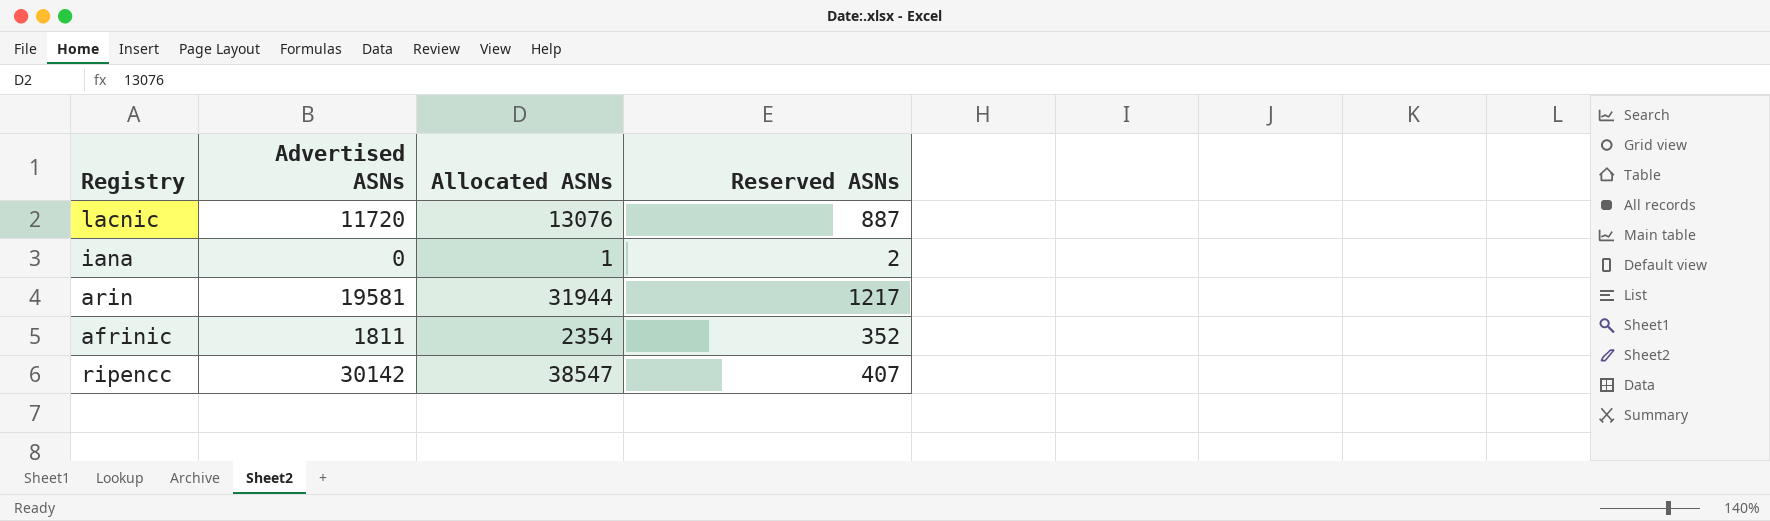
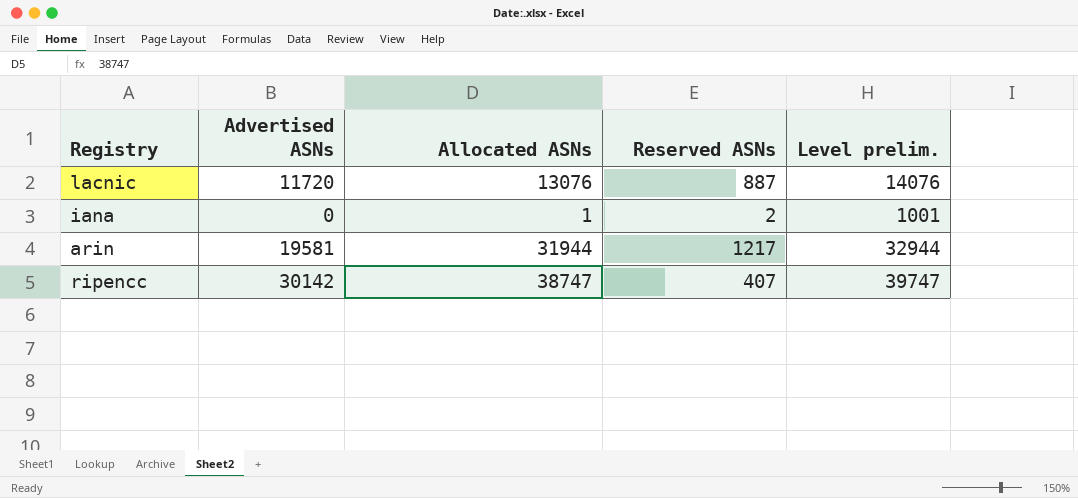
column Level prelim. | formula: none -> [Allocated ASNs] + 1000
row afrinic: 1811 | 2354 | 352 -> none
ripencc | Allocated ASNs: 38547 -> 38747

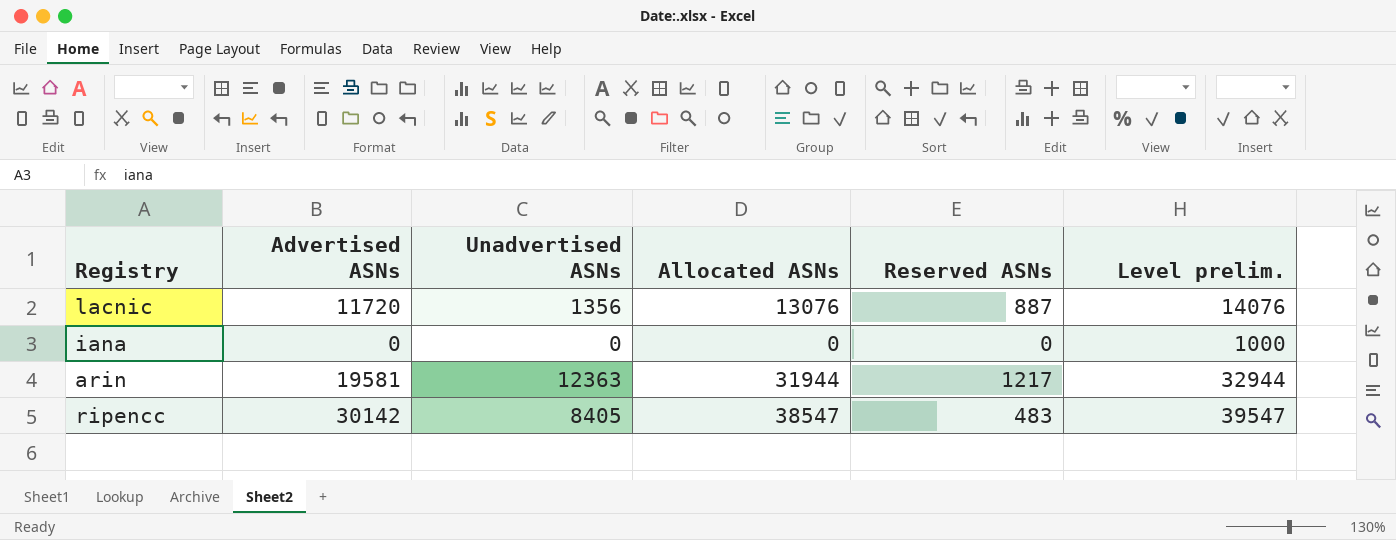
column Unadvertised ASNs | formula: none -> [Allocated ASNs] - [Advertised ASNs]
iana | Allocated ASNs: 1 -> 0
iana | Reserved ASNs: 2 -> 0
iana | Level prelim.: 1001 -> 1000
ripencc | Allocated ASNs: 38747 -> 38547
ripencc | Reserved ASNs: 407 -> 483
ripencc | Level prelim.: 39747 -> 39547

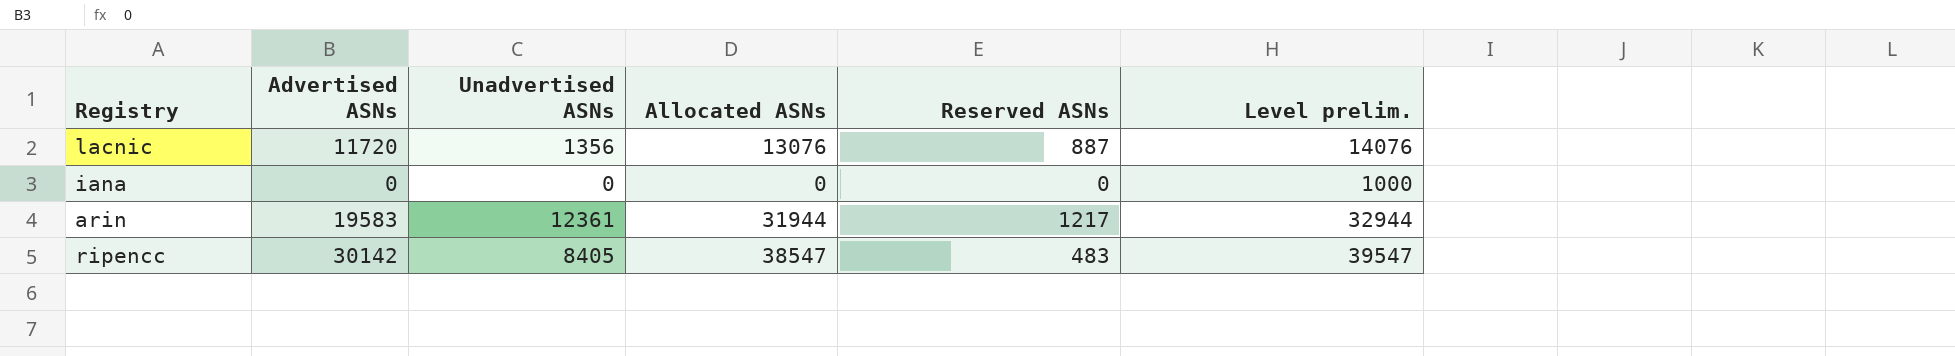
arin | Advertised ASNs: 19581 -> 19583
arin | Unadvertised ASNs: 12363 -> 12361

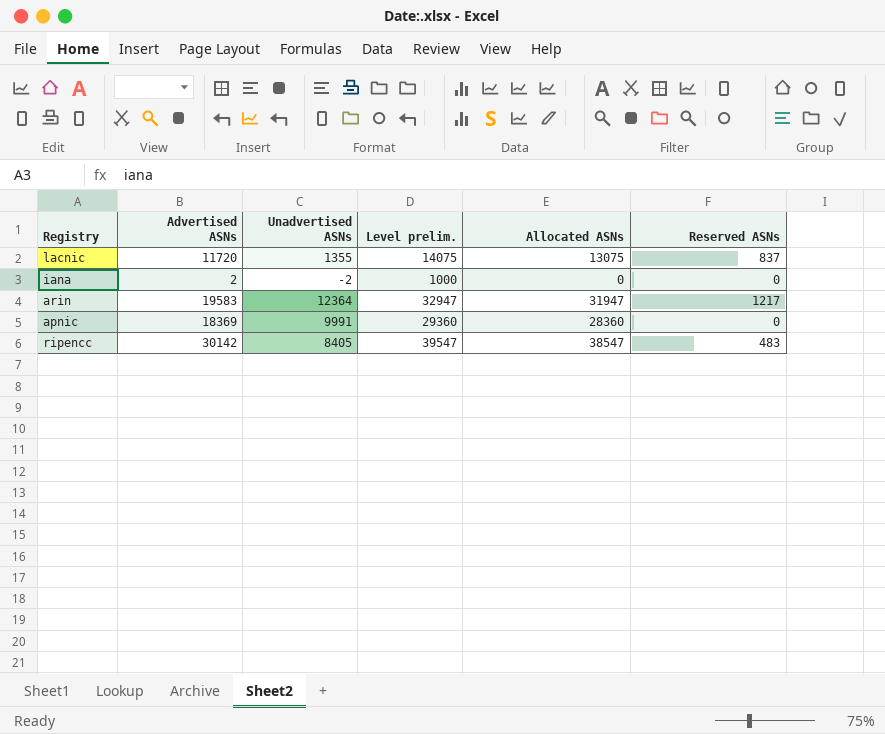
column Level prelim. | position: 6 -> 4
lacnic | Unadvertised ASNs: 1356 -> 1355
lacnic | Level prelim.: 14076 -> 14075
lacnic | Allocated ASNs: 13076 -> 13075
lacnic | Reserved ASNs: 887 -> 837
iana | Advertised ASNs: 0 -> 2
iana | Unadvertised ASNs: 0 -> -2
arin | Unadvertised ASNs: 12361 -> 12364
arin | Level prelim.: 32944 -> 32947
arin | Allocated ASNs: 31944 -> 31947
row apnic: none -> 18369 | 9991 | 29360 | 28360 | 0

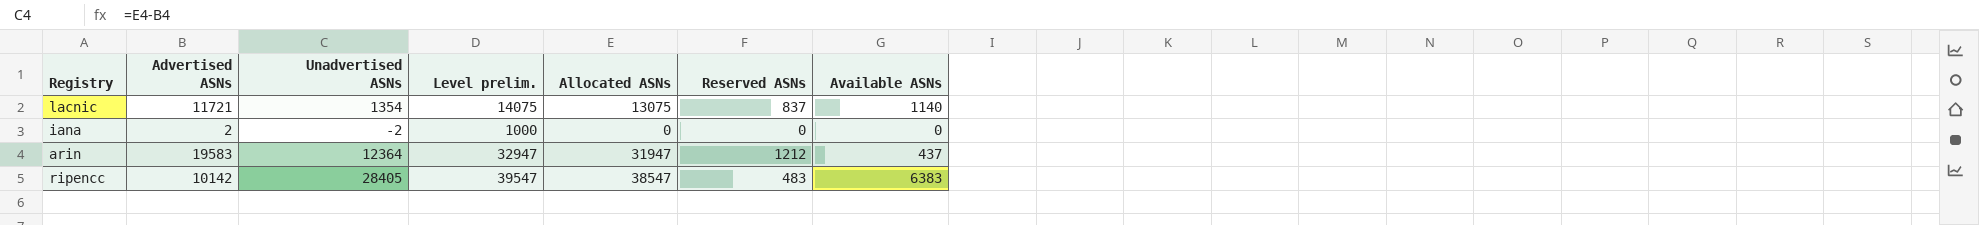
column Available ASNs | position: none -> 7
row apnic: 18369 | 9991 | 29360 | 28360 | 0 -> none
lacnic | Advertised ASNs: 11720 -> 11721
lacnic | Unadvertised ASNs: 1355 -> 1354
arin | Reserved ASNs: 1217 -> 1212
ripencc | Advertised ASNs: 30142 -> 10142
ripencc | Unadvertised ASNs: 8405 -> 28405

